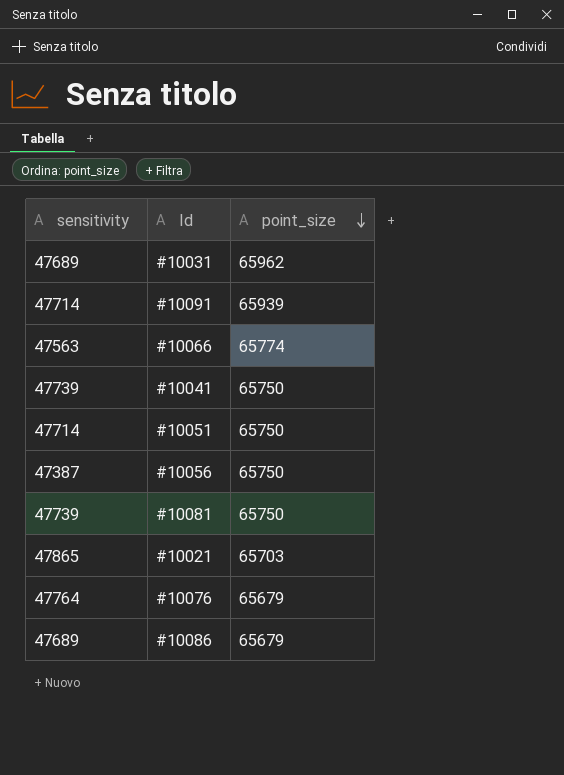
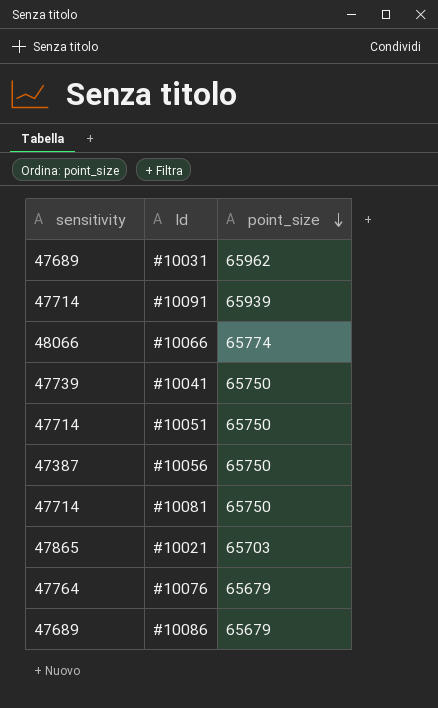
#10066 | sensitivity: 47563 -> 48066
#10081 | sensitivity: 47739 -> 47714

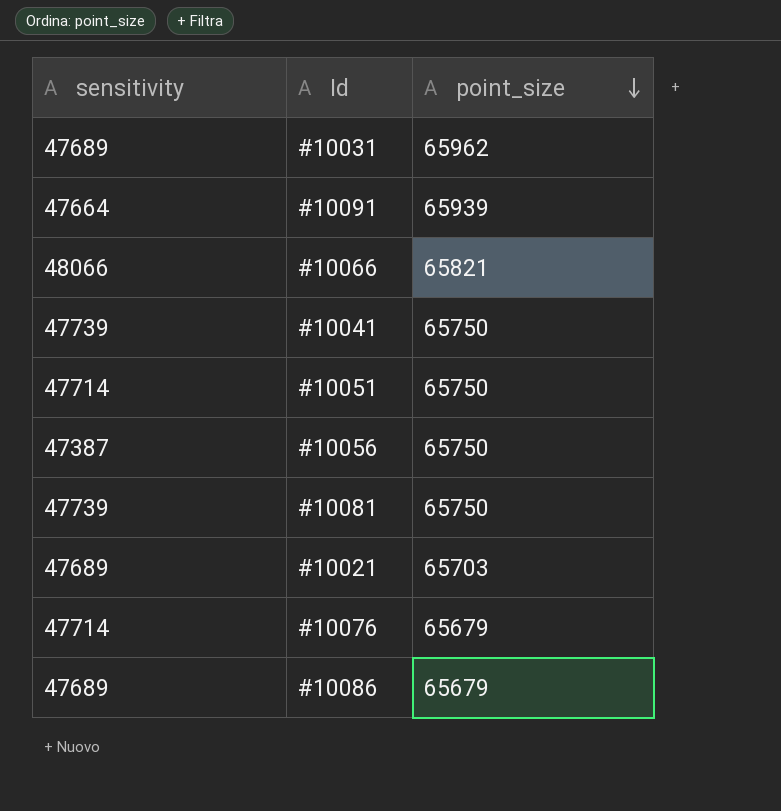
#10091 | sensitivity: 47714 -> 47664
#10066 | point_size: 65774 -> 65821
#10081 | sensitivity: 47714 -> 47739
#10021 | sensitivity: 47865 -> 47689
#10076 | sensitivity: 47764 -> 47714

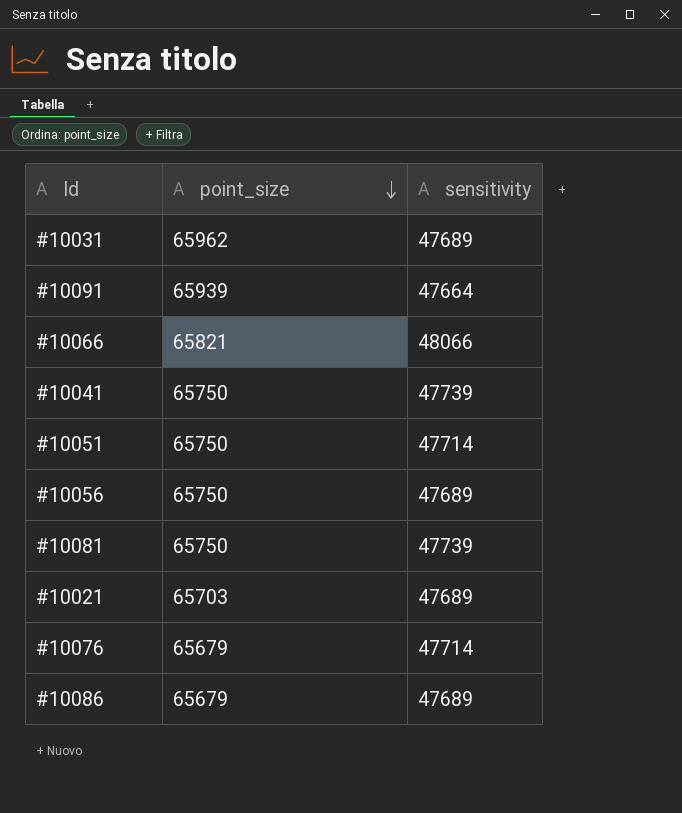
column sensitivity | position: 1 -> 3
#10056 | sensitivity: 47387 -> 47689

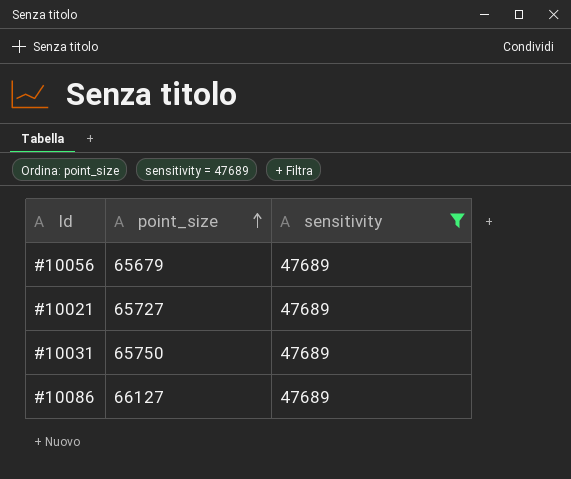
filter: none -> sensitivity = 47689
row order: point_size descending -> point_size ascending
#10056 | point_size: 65750 -> 65679
#10021 | point_size: 65703 -> 65727
#10031 | point_size: 65962 -> 65750
#10086 | point_size: 65679 -> 66127

